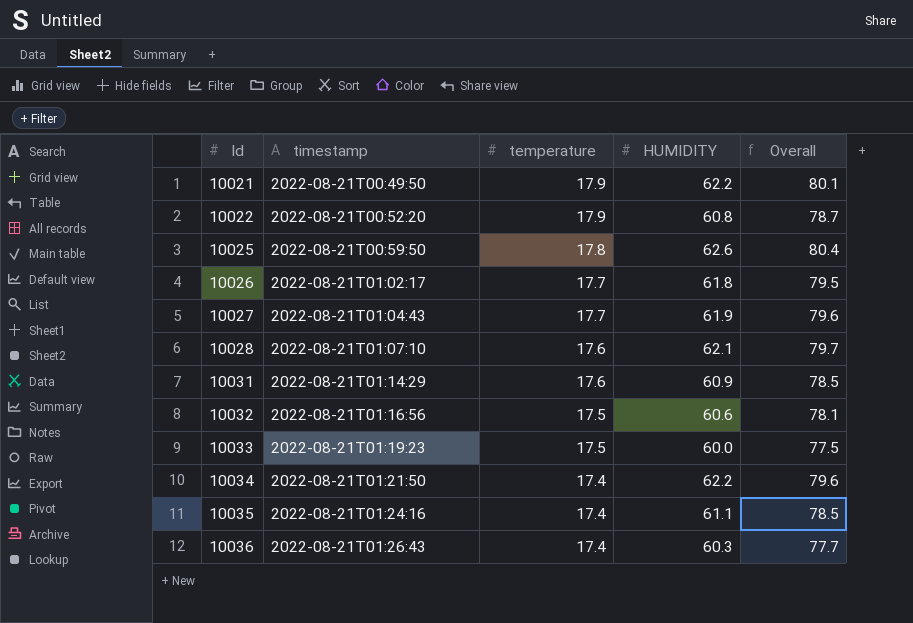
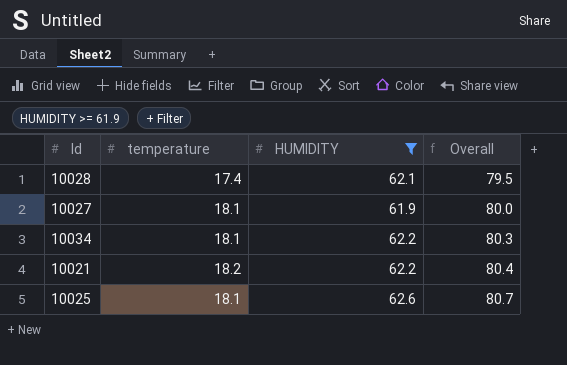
filter: none -> HUMIDITY >= 61.9
row order: Id ascending -> Overall ascending
column timestamp | position: 2 -> none
10028 | temperature: 17.6 -> 17.4
10028 | Overall: 79.7 -> 79.5
10027 | temperature: 17.7 -> 18.1
10027 | Overall: 79.6 -> 80.0
10034 | temperature: 17.4 -> 18.1
10034 | Overall: 79.6 -> 80.3
10021 | temperature: 17.9 -> 18.2
10021 | Overall: 80.1 -> 80.4
10025 | temperature: 17.8 -> 18.1
10025 | Overall: 80.4 -> 80.7

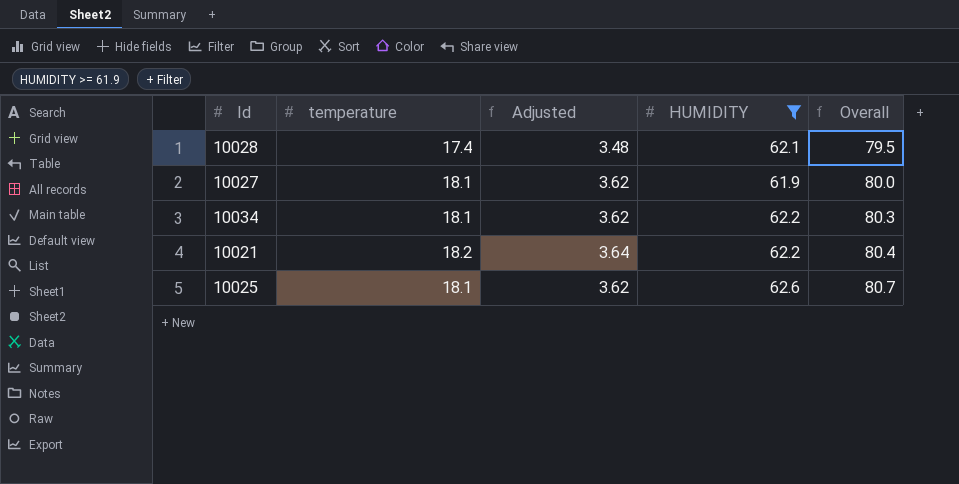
column Adjusted | formula: none -> [temperature] * 0.2

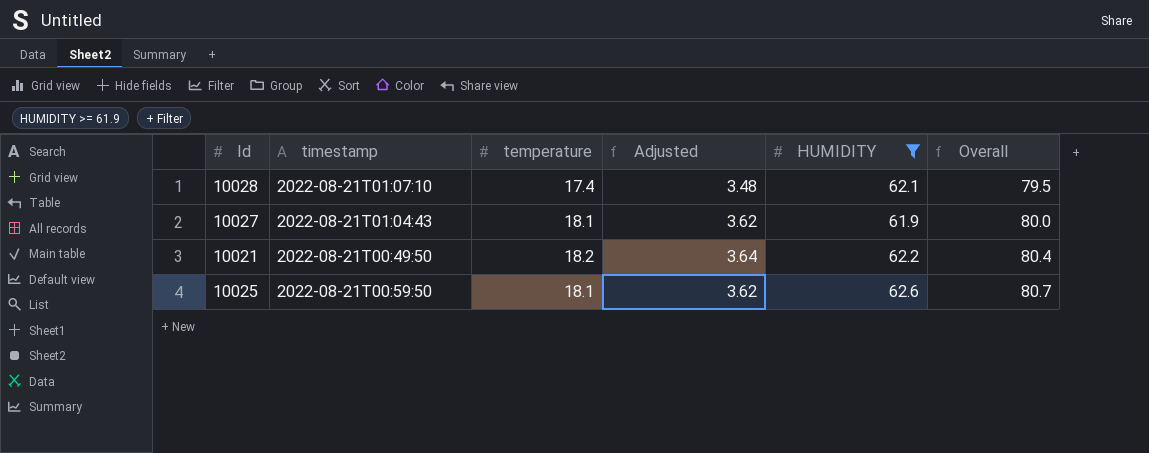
column timestamp | position: none -> 2
row 10034: 18.1 | 3.62 | 62.2 | 80.3 -> none

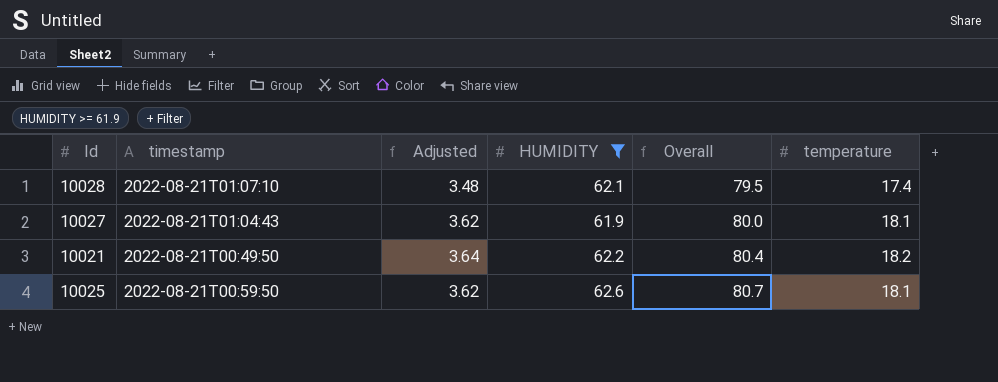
column temperature | position: 3 -> 6

